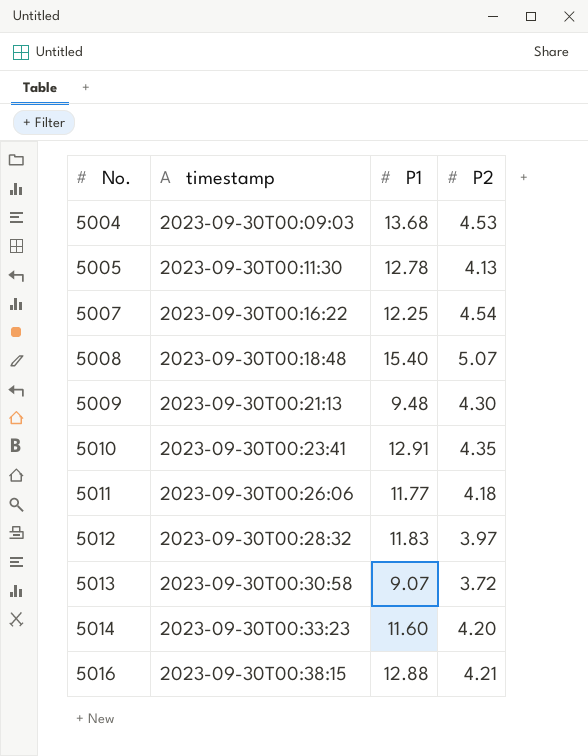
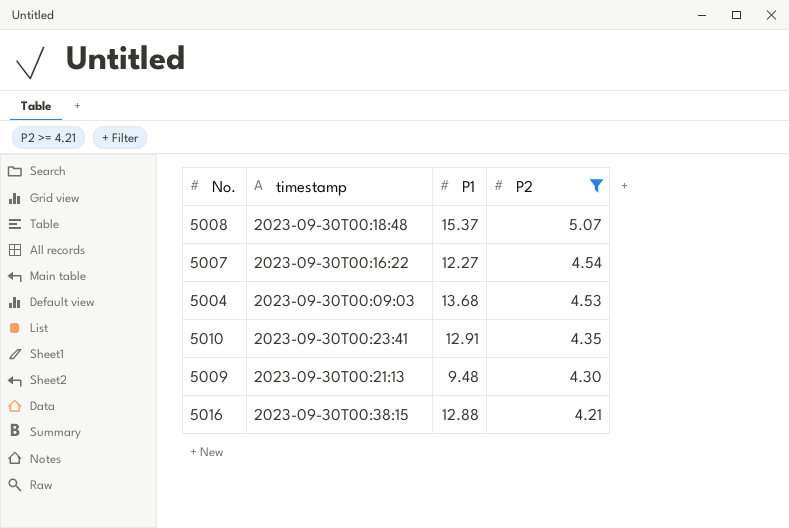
filter: none -> P2 >= 4.21
row order: No. ascending -> P2 descending
5008 | P1: 15.40 -> 15.37
5007 | P1: 12.25 -> 12.27

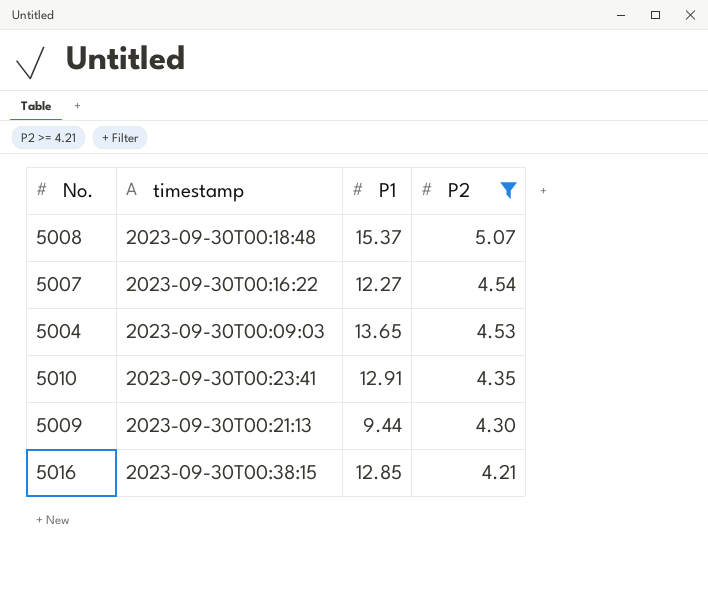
5004 | P1: 13.68 -> 13.65
5009 | P1: 9.48 -> 9.44
5016 | P1: 12.88 -> 12.85

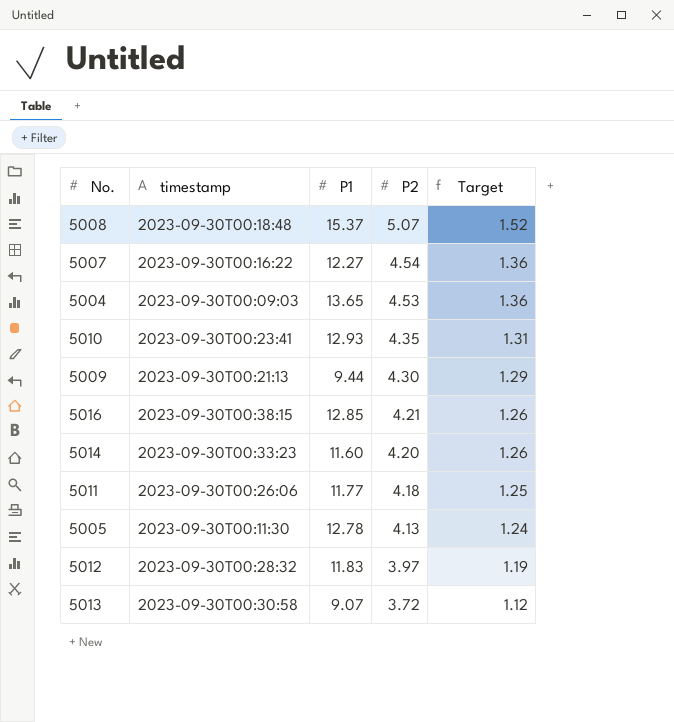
filter: P2 >= 4.21 -> none
column Target | formula: none -> [P2] * 0.3
5010 | P1: 12.91 -> 12.93

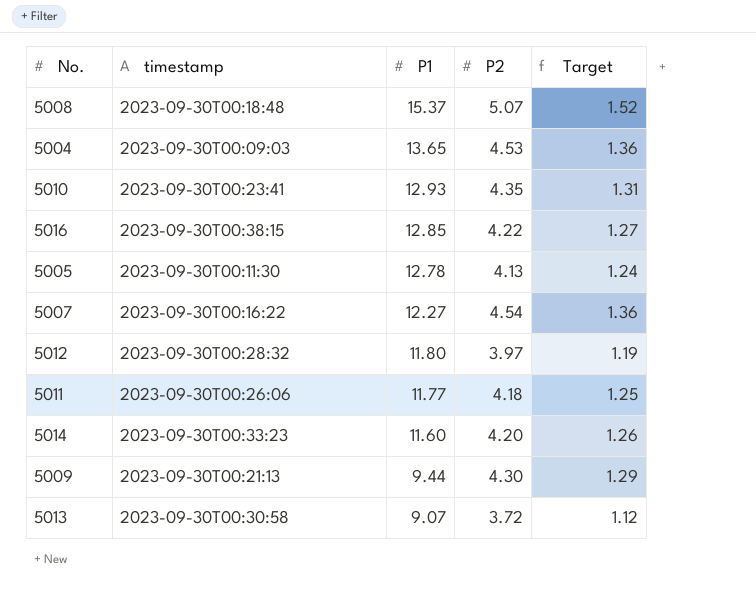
row order: P2 descending -> P1 descending
5016 | P2: 4.21 -> 4.22
5016 | Target: 1.26 -> 1.27
5012 | P1: 11.83 -> 11.80

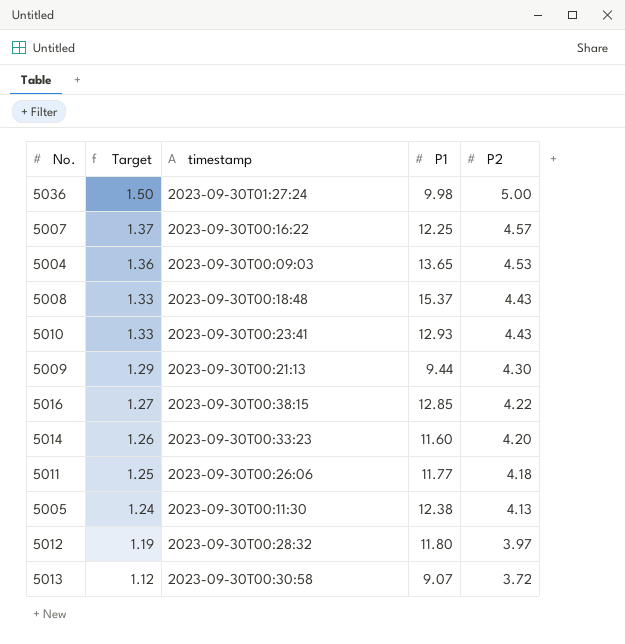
row order: P1 descending -> Target descending
column Target | position: 5 -> 2
row 5036: none -> 1.50 | 2023-09-30T01:27:24 | 9.98 | 5.00
5007 | Target: 1.36 -> 1.37
5007 | P1: 12.27 -> 12.25
5007 | P2: 4.54 -> 4.57
5008 | Target: 1.52 -> 1.33
5008 | P2: 5.07 -> 4.43
5010 | Target: 1.31 -> 1.33
5010 | P2: 4.35 -> 4.43
5005 | P1: 12.78 -> 12.38

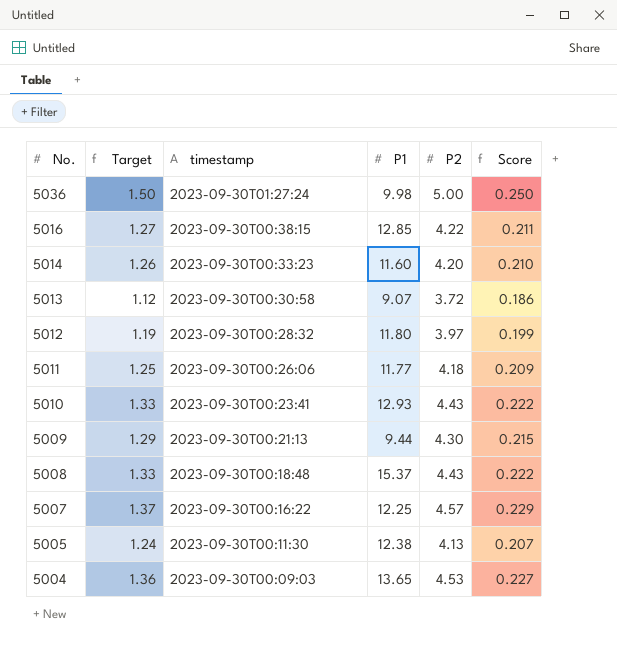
row order: Target descending -> No. descending
column Score | formula: none -> [P2] * 0.05

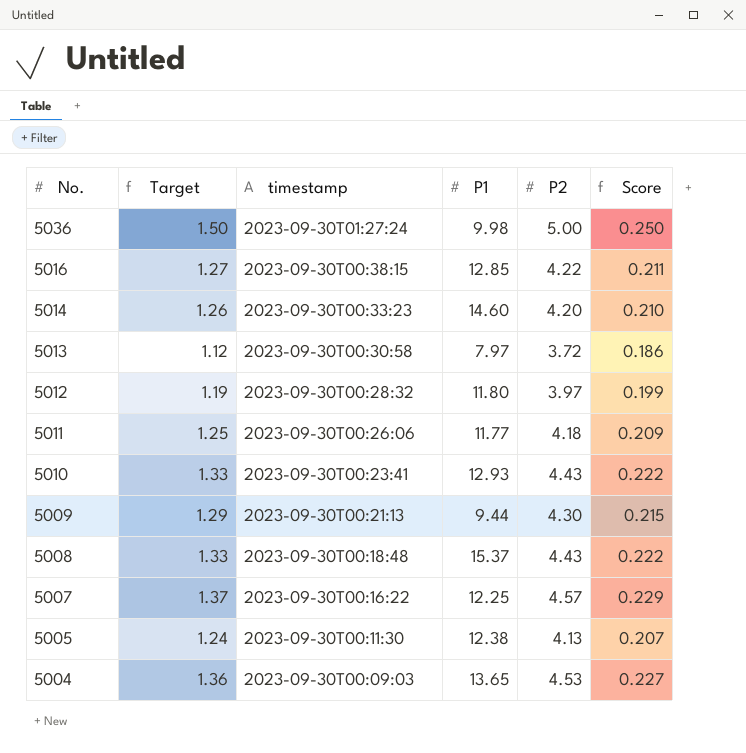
5014 | P1: 11.60 -> 14.60
5013 | P1: 9.07 -> 7.97

